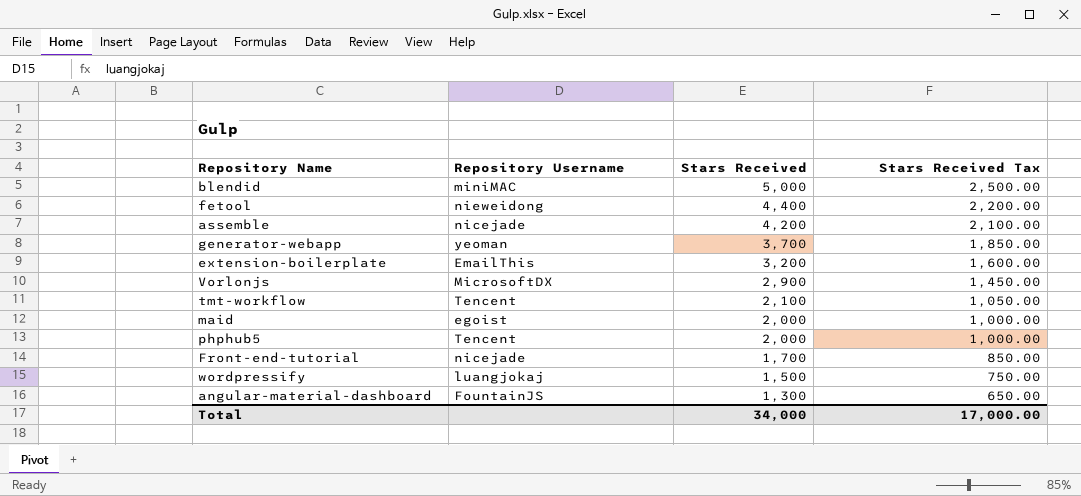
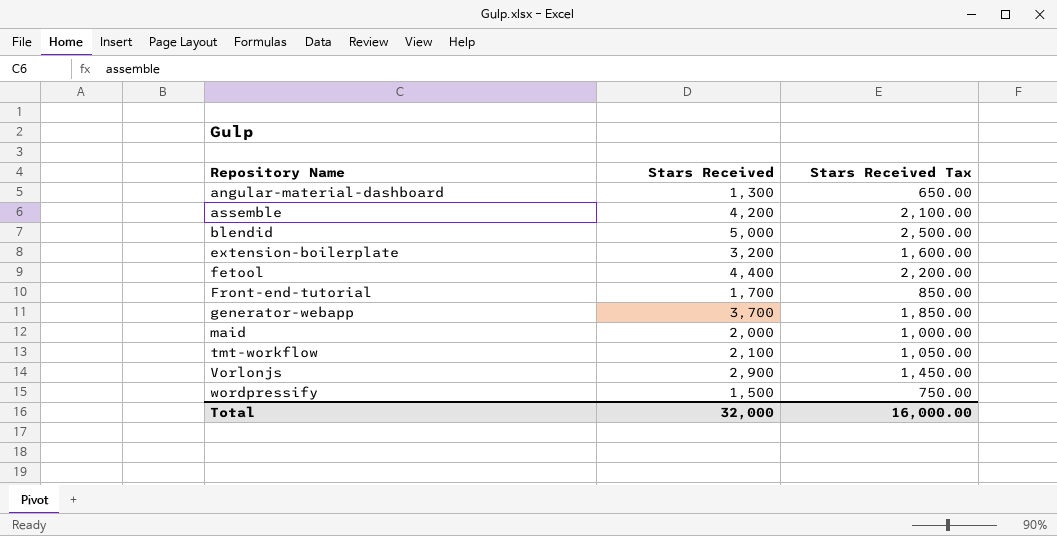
row order: Stars Received descending -> Repository Name ascending
column Repository Username | position: 2 -> none
row phphub5: Tencent | 2,000 | 1,000.00 -> none
Total | Stars Received: 34,000 -> 32,000
Total | Stars Received Tax: 17,000.00 -> 16,000.00

